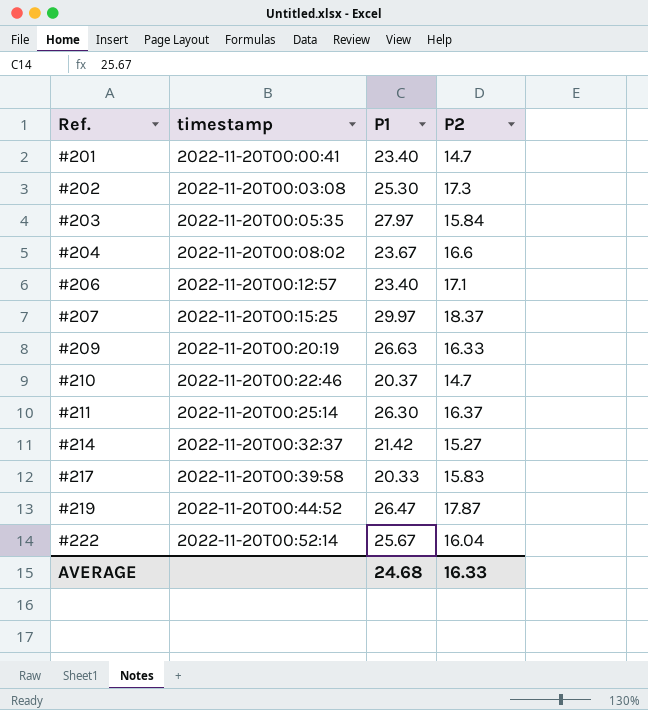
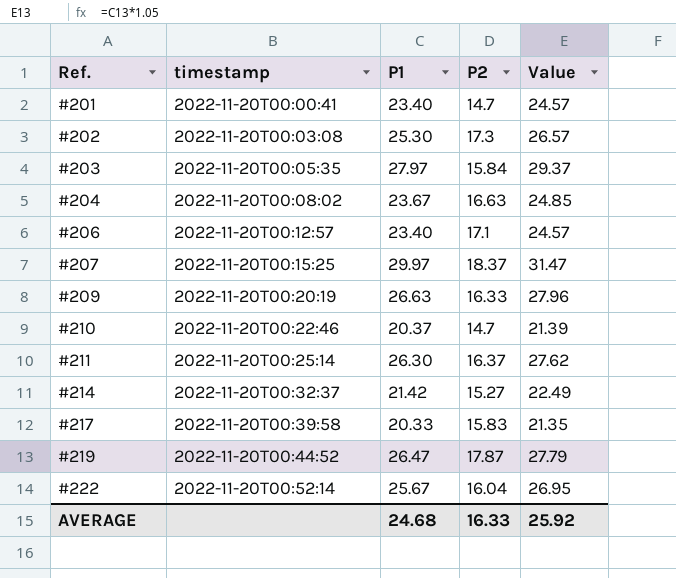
column Value | formula: none -> [P1] * 1.05
#204 | P2: 16.6 -> 16.63

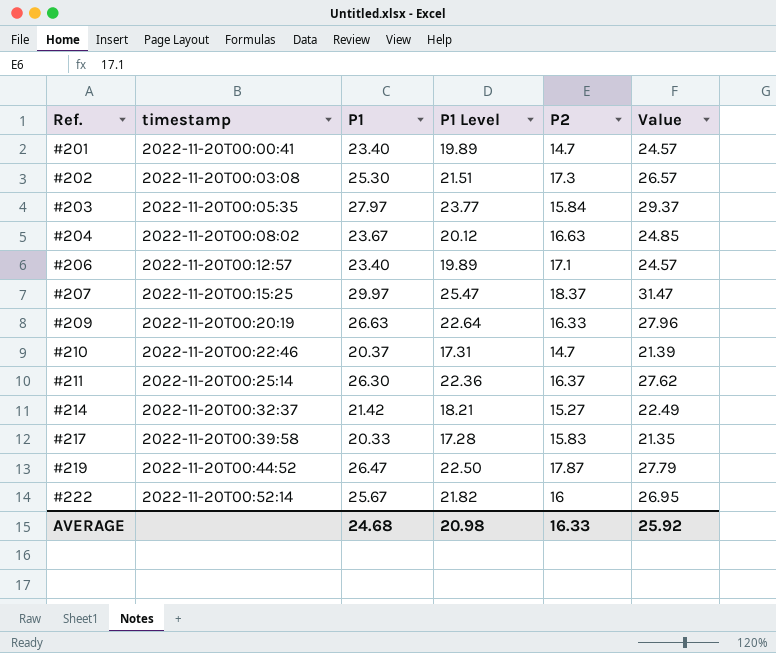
column P1 Level | formula: none -> [P1] * 0.85
#222 | P2: 16.04 -> 16

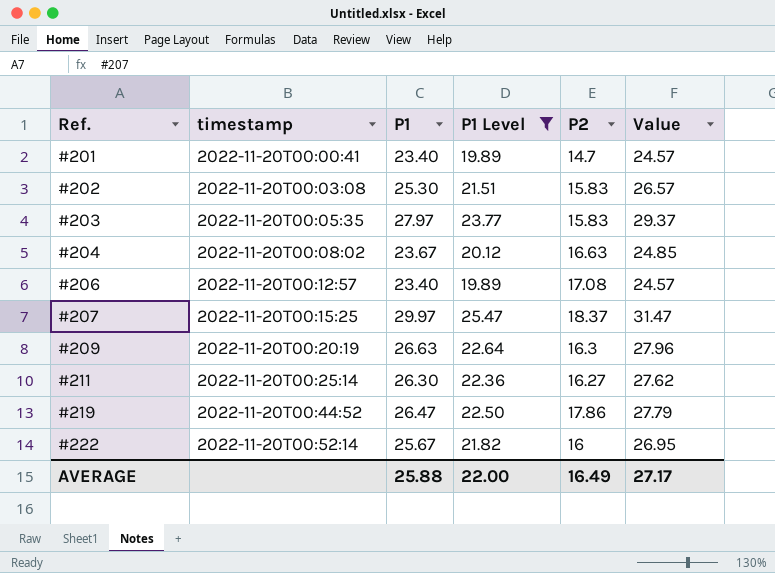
filter: none -> P1 Level >= 19.89
#202 | P2: 17.3 -> 15.83
#203 | P2: 15.84 -> 15.83
#206 | P2: 17.1 -> 17.08
#209 | P2: 16.33 -> 16.3
#211 | P2: 16.37 -> 16.27
#219 | P2: 17.87 -> 17.86
AVERAGE | P1: 24.68 -> 25.88
AVERAGE | P1 Level: 20.98 -> 22.00
AVERAGE | P2: 16.33 -> 16.49
AVERAGE | Value: 25.92 -> 27.17

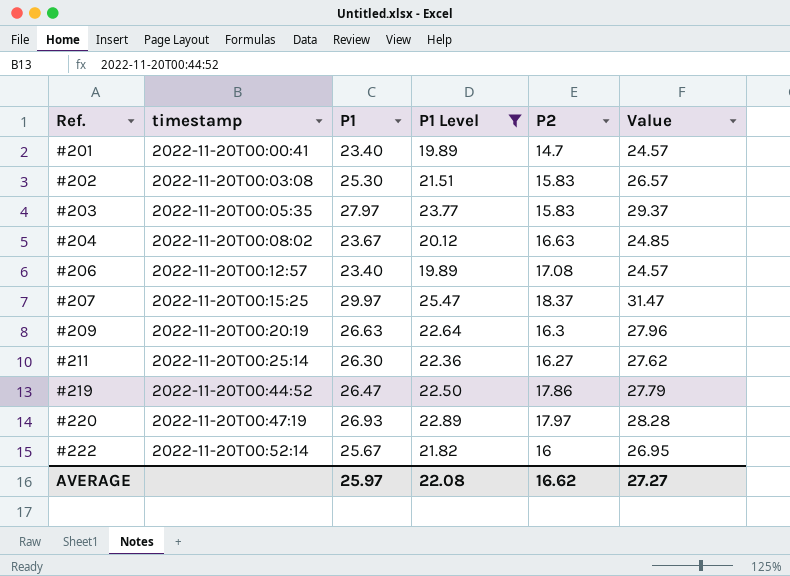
row #220: none -> 2022-11-20T00:47:19 | 26.93 | 22.89 | 17.97 | 28.28
AVERAGE | P1: 25.88 -> 25.97
AVERAGE | P1 Level: 22.00 -> 22.08
AVERAGE | P2: 16.49 -> 16.62
AVERAGE | Value: 27.17 -> 27.27

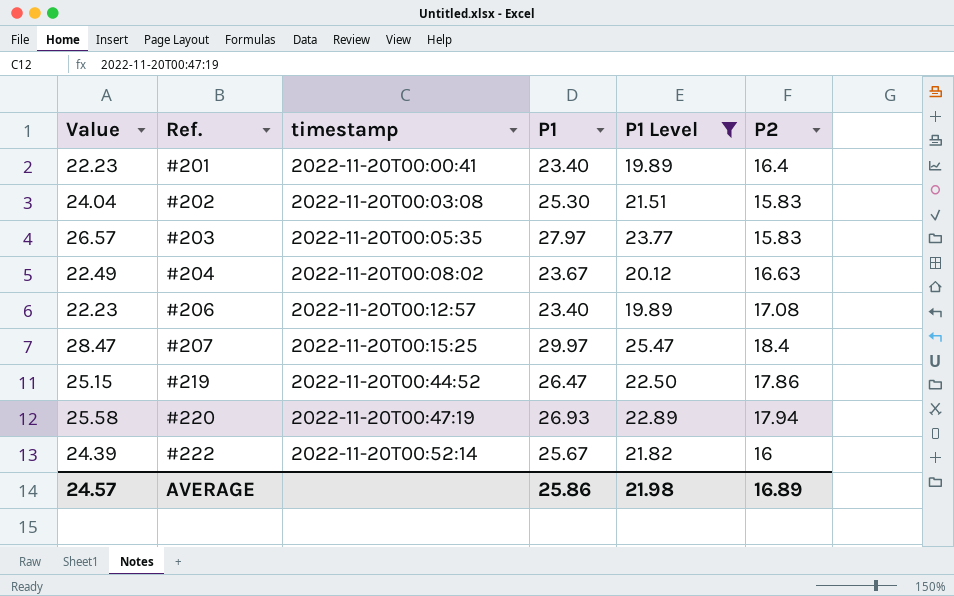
column Value | formula: [P1] * 1.05 -> [P1] * 0.95
column Value | position: 6 -> 1
row #209: 2022-11-20T00:20:19 | 26.63 | 22.64 | 16.3 | 27.96 -> none
row #211: 2022-11-20T00:25:14 | 26.30 | 22.36 | 16.27 | 27.62 -> none
#201 | P2: 14.7 -> 16.4
#207 | P2: 18.37 -> 18.4
#220 | P2: 17.97 -> 17.94
AVERAGE | Value: 27.27 -> 24.57
AVERAGE | P1: 25.97 -> 25.86
AVERAGE | P1 Level: 22.08 -> 21.98
AVERAGE | P2: 16.62 -> 16.89

